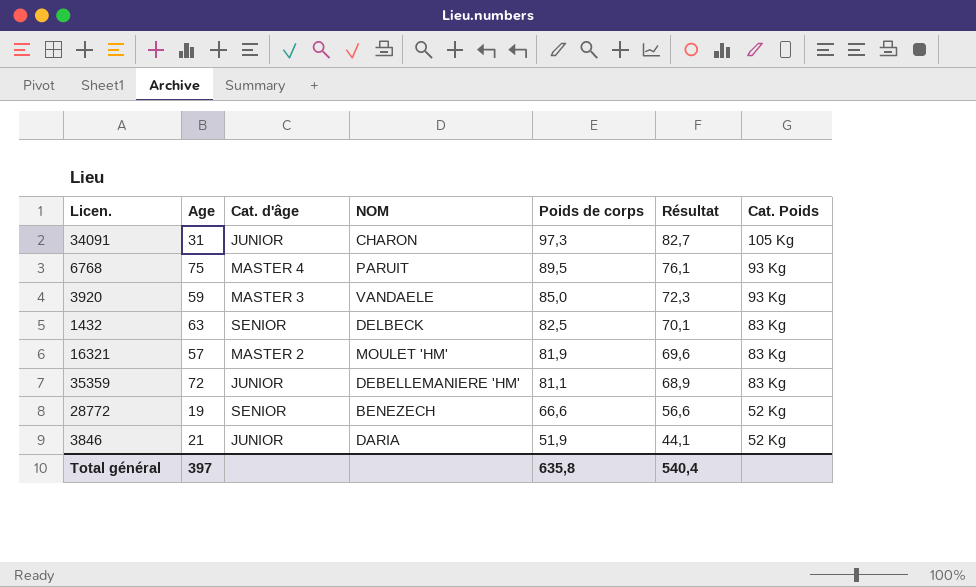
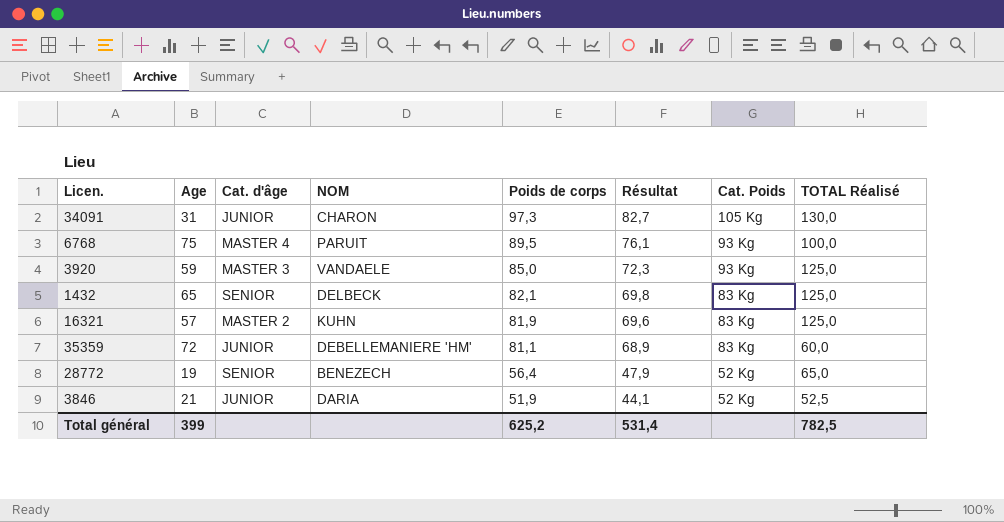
column TOTAL Réalisé | position: none -> 8
1432 | Age: 63 -> 65
1432 | Poids de corps: 82,5 -> 82,1
1432 | Résultat: 70,1 -> 69,8
16321 | NOM: MOULET 'HM' -> KUHN
28772 | Poids de corps: 66,6 -> 56,4
28772 | Résultat: 56,6 -> 47,9
Total général | Age: 397 -> 399
Total général | Poids de corps: 635,8 -> 625,2
Total général | Résultat: 540,4 -> 531,4

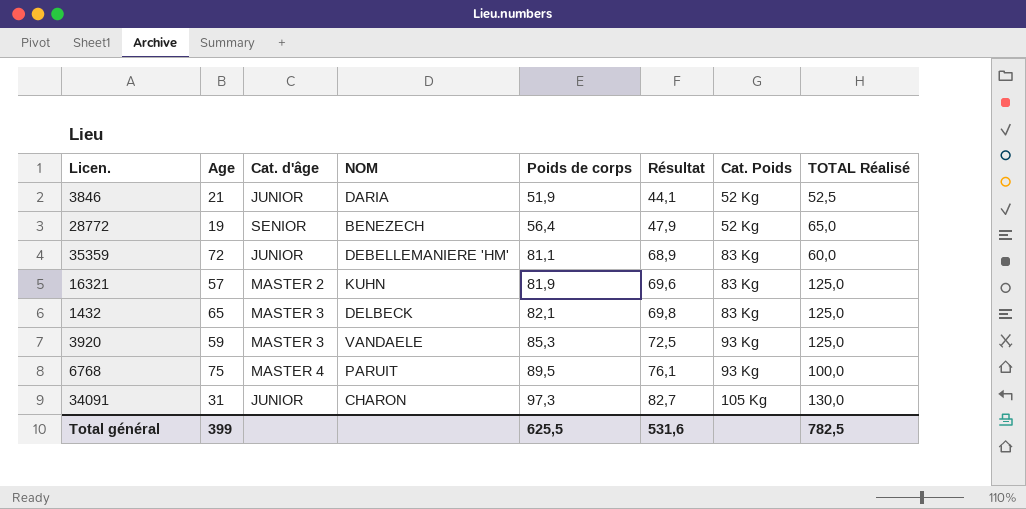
row order: Poids de corps descending -> Poids de corps ascending
1432 | Cat. d'âge: SENIOR -> MASTER 3
3920 | Poids de corps: 85,0 -> 85,3
3920 | Résultat: 72,3 -> 72,5
Total général | Poids de corps: 625,2 -> 625,5
Total général | Résultat: 531,4 -> 531,6

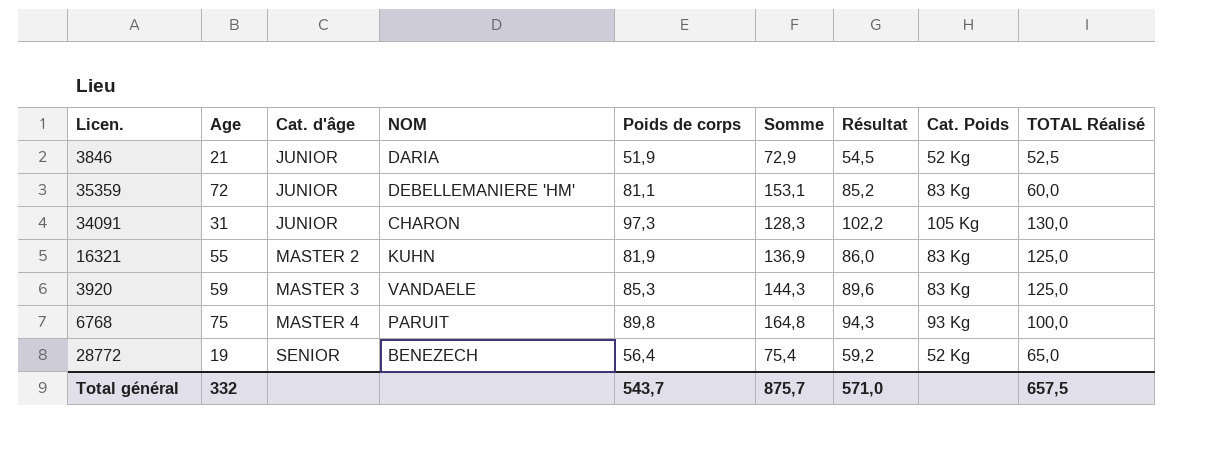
row order: Poids de corps ascending -> Cat. d'âge ascending
column Somme | formula: none -> [Age] + [Poids de corps]
column Résultat | formula: [Poids de corps] * 0,85 -> [Poids de corps] * 1,05
row 1432: 65 | MASTER 3 | DELBECK | 82,1 | 69,8 | 83 Kg | 125,0 -> none
16321 | Age: 57 -> 55
3920 | Cat. Poids: 93 Kg -> 83 Kg
6768 | Poids de corps: 89,5 -> 89,8
Total général | Age: 399 -> 332
Total général | Poids de corps: 625,5 -> 543,7
Total général | Résultat: 531,6 -> 571,0
Total général | TOTAL Réalisé: 782,5 -> 657,5

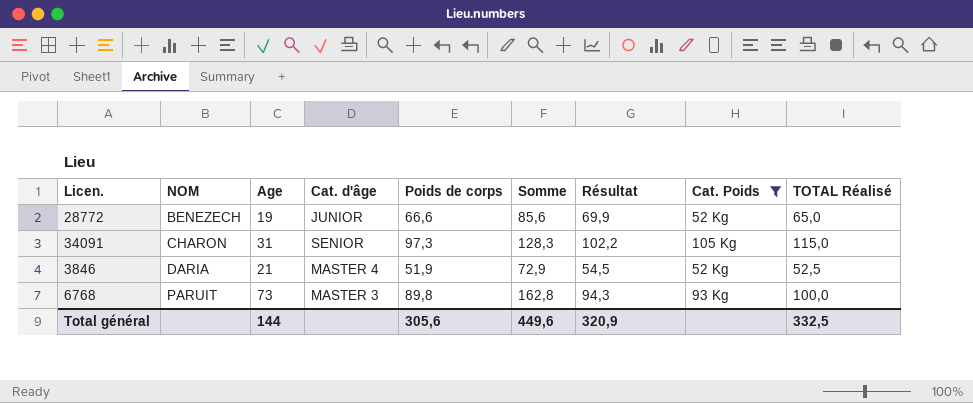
filter: none -> Cat. Poids != 83 Kg
row order: Cat. d'âge ascending -> NOM ascending
column NOM | position: 4 -> 2
28772 | Cat. d'âge: SENIOR -> JUNIOR
28772 | Poids de corps: 56,4 -> 66,6
28772 | Somme: 75,4 -> 85,6
28772 | Résultat: 59,2 -> 69,9
34091 | Cat. d'âge: JUNIOR -> SENIOR
34091 | TOTAL Réalisé: 130,0 -> 115,0
3846 | Cat. d'âge: JUNIOR -> MASTER 4
6768 | Age: 75 -> 73
6768 | Cat. d'âge: MASTER 4 -> MASTER 3
6768 | Somme: 164,8 -> 162,8
Total général | Age: 332 -> 144
Total général | Poids de corps: 543,7 -> 305,6
Total général | Somme: 875,7 -> 449,6
Total général | Résultat: 571,0 -> 320,9
Total général | TOTAL Réalisé: 657,5 -> 332,5

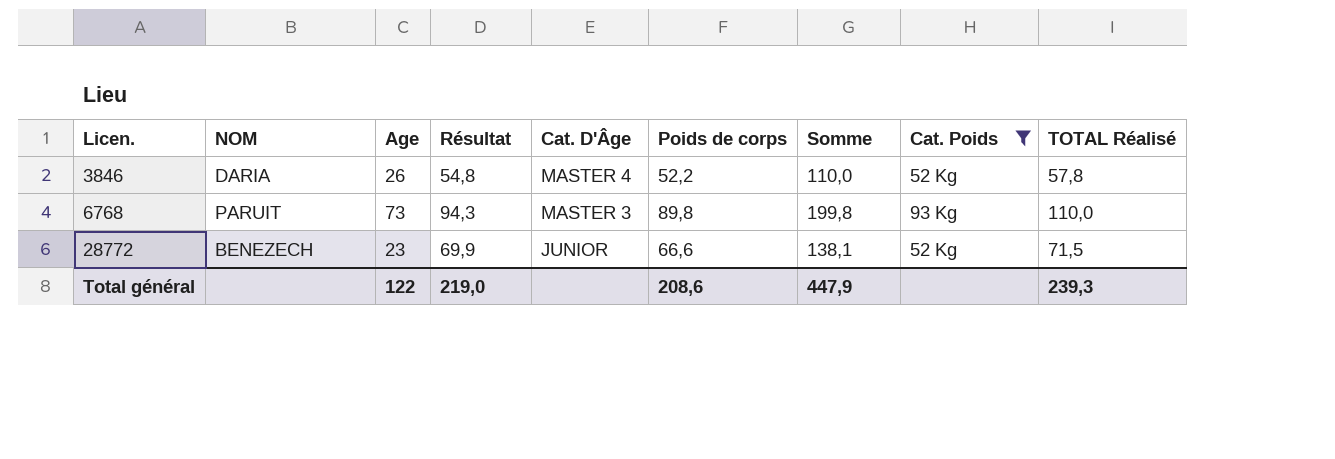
row order: NOM ascending -> Licen. ascending
column Résultat | position: 7 -> 4
column name: Cat. d'âge -> Cat. D'Âge
column Somme | formula: [Age] + [Poids de corps] -> [Poids de corps] + [TOTAL Réalisé]
row 34091: CHARON | 31 | SENIOR | 97,3 | 128,3 | 102,2 | 105 Kg | 115,0 -> none
3846 | Age: 21 -> 26
3846 | Résultat: 54,5 -> 54,8
3846 | Poids de corps: 51,9 -> 52,2
3846 | TOTAL Réalisé: 52,5 -> 57,8
6768 | TOTAL Réalisé: 100,0 -> 110,0
28772 | Age: 19 -> 23
28772 | TOTAL Réalisé: 65,0 -> 71,5
Total général | Age: 144 -> 122
Total général | Résultat: 320,9 -> 219,0
Total général | Poids de corps: 305,6 -> 208,6
Total général | Somme: 449,6 -> 447,9
Total général | TOTAL Réalisé: 332,5 -> 239,3

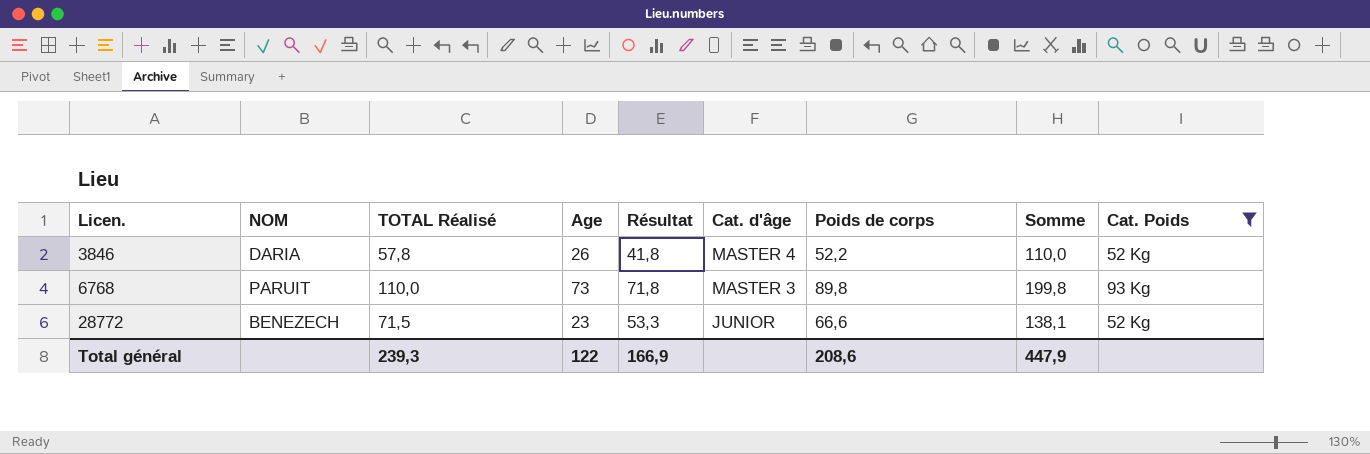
column TOTAL Réalisé | position: 9 -> 3
column Résultat | formula: [Poids de corps] * 1,05 -> [Poids de corps] * 0,8
column name: Cat. D'Âge -> Cat. d'âge
Total général | Résultat: 219,0 -> 166,9

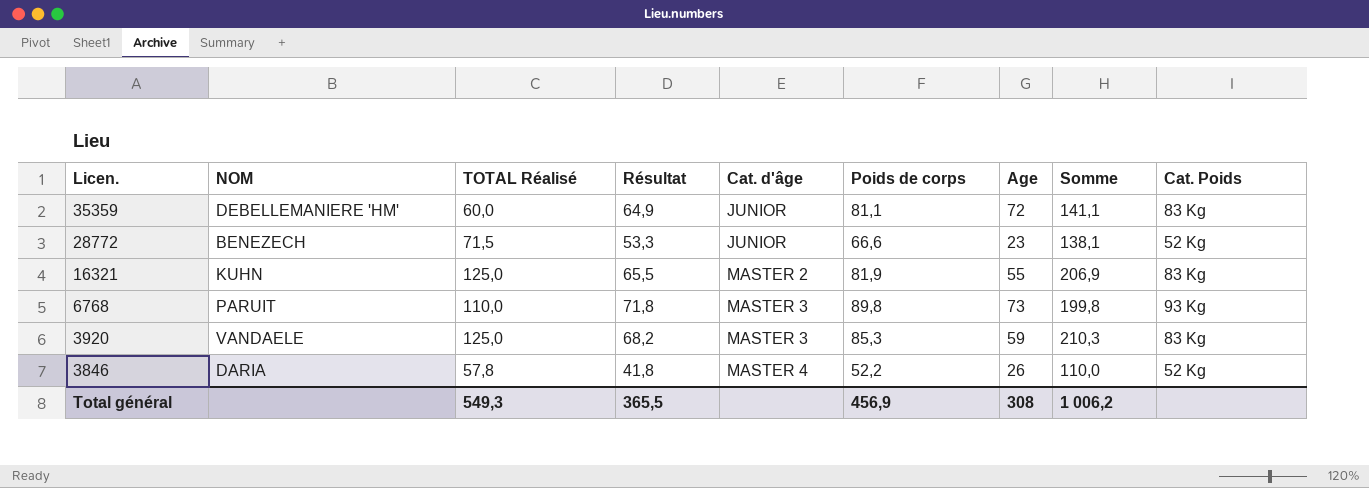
filter: Cat. Poids != 83 Kg -> none
row order: Licen. ascending -> Licen. descending
column Age | position: 4 -> 7
Total général | TOTAL Réalisé: 239,3 -> 549,3
Total général | Résultat: 166,9 -> 365,5
Total général | Poids de corps: 208,6 -> 456,9
Total général | Age: 122 -> 308
Total général | Somme: 447,9 -> 1 006,2

